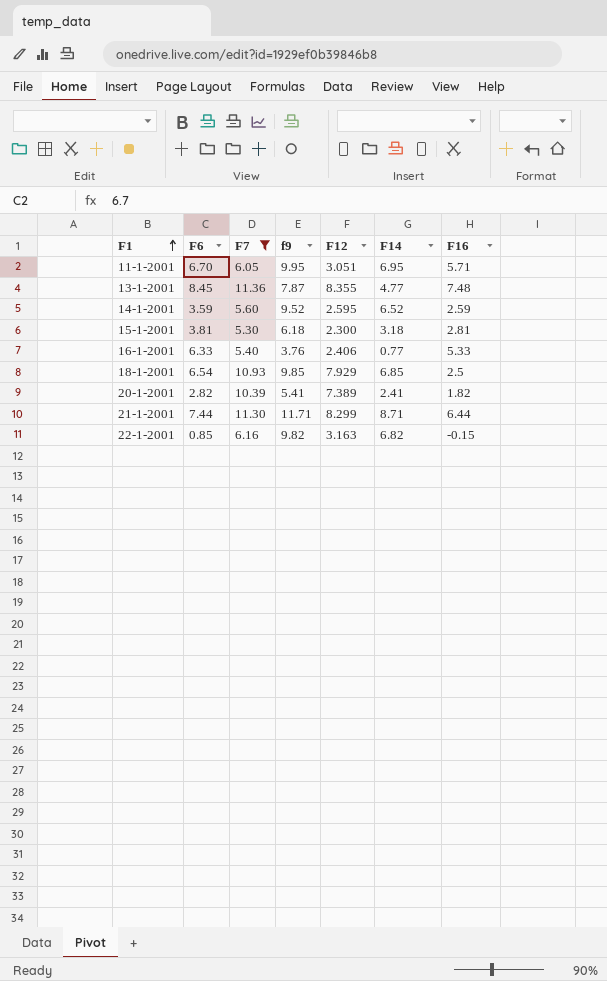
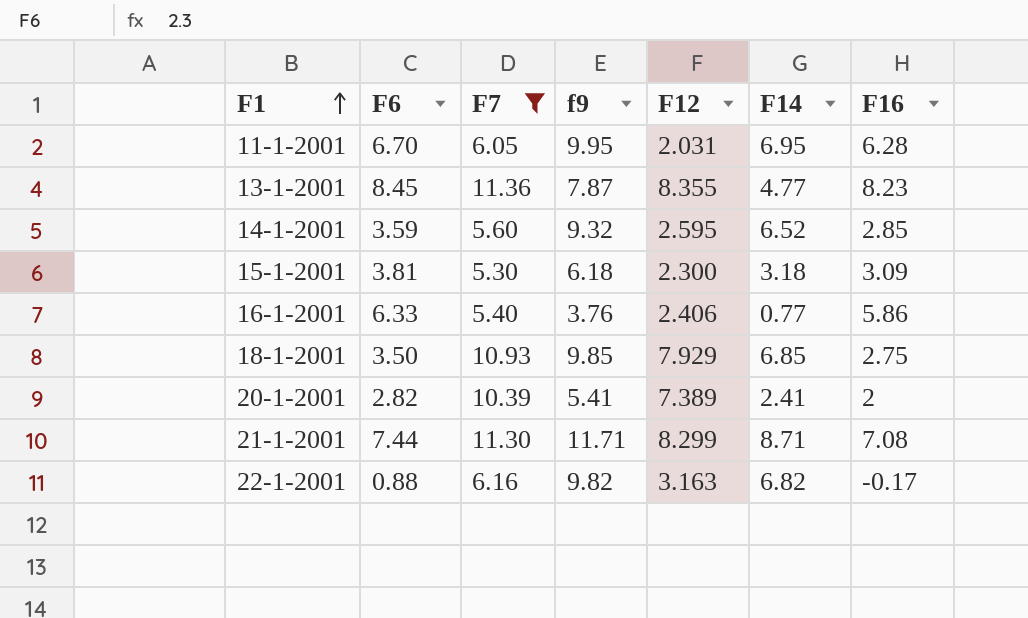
11-1-2001 | F12: 3.051 -> 2.031
11-1-2001 | F16: 5.71 -> 6.28
13-1-2001 | F16: 7.48 -> 8.23
14-1-2001 | f9: 9.52 -> 9.32
14-1-2001 | F16: 2.59 -> 2.85
15-1-2001 | F16: 2.81 -> 3.09
16-1-2001 | F16: 5.33 -> 5.86
18-1-2001 | F6: 6.54 -> 3.50
18-1-2001 | F16: 2.5 -> 2.75
20-1-2001 | F16: 1.82 -> 2
21-1-2001 | F16: 6.44 -> 7.08
22-1-2001 | F6: 0.85 -> 0.88
22-1-2001 | F16: -0.15 -> -0.17

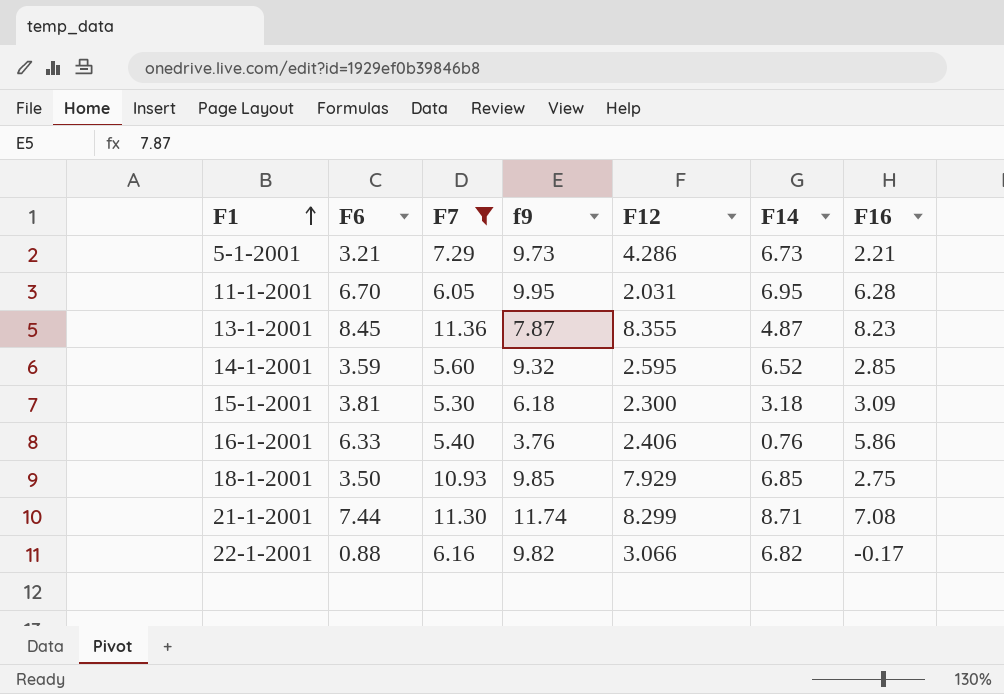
row 20-1-2001: 2.82 | 10.39 | 5.41 | 7.389 | 2.41 | 2 -> none
row 5-1-2001: none -> 3.21 | 7.29 | 9.73 | 4.286 | 6.73 | 2.21
13-1-2001 | F14: 4.77 -> 4.87
16-1-2001 | F14: 0.77 -> 0.76
21-1-2001 | f9: 11.71 -> 11.74
22-1-2001 | F12: 3.163 -> 3.066

